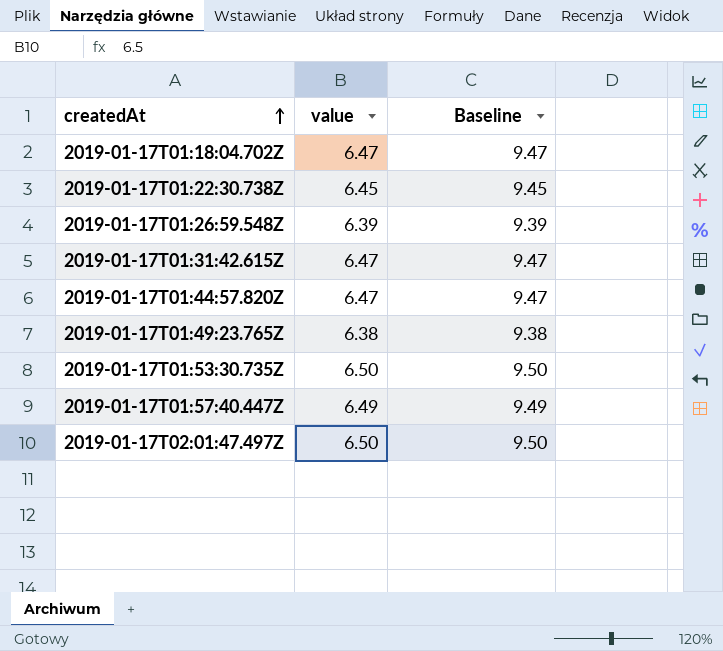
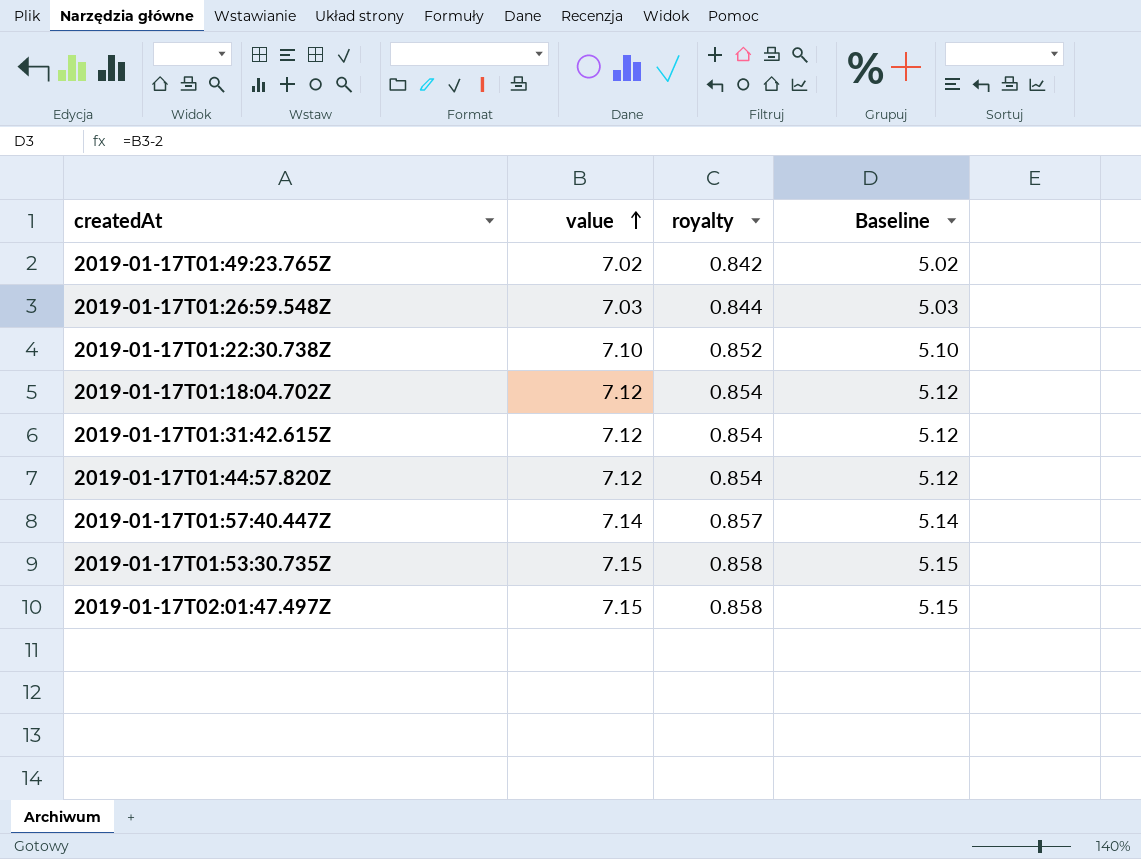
row order: createdAt ascending -> value ascending
column royalty | formula: none -> [value] * 0.12
column Baseline | formula: [value] + 3 -> [value] - 2
2019-01-17T01:49:23.765Z | value: 6.38 -> 7.02
2019-01-17T01:26:59.548Z | value: 6.39 -> 7.03
2019-01-17T01:22:30.738Z | value: 6.45 -> 7.10
2019-01-17T01:18:04.702Z | value: 6.47 -> 7.12
2019-01-17T01:31:42.615Z | value: 6.47 -> 7.12
2019-01-17T01:44:57.820Z | value: 6.47 -> 7.12
2019-01-17T01:57:40.447Z | value: 6.49 -> 7.14
2019-01-17T01:53:30.735Z | value: 6.50 -> 7.15
2019-01-17T02:01:47.497Z | value: 6.50 -> 7.15

